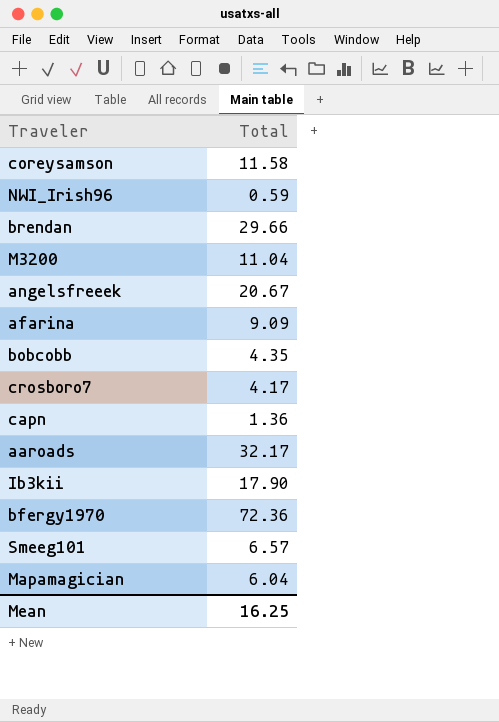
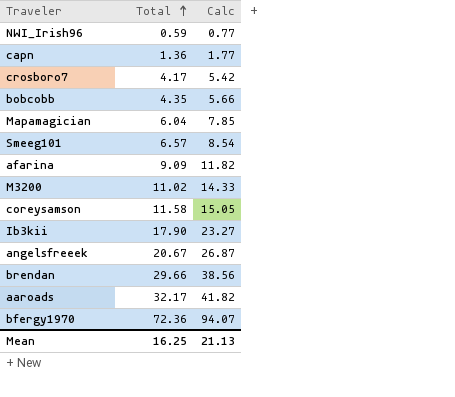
row order: none -> Total ascending
column Calc | formula: none -> [Total] * 1.3
M3200 | Total: 11.04 -> 11.02

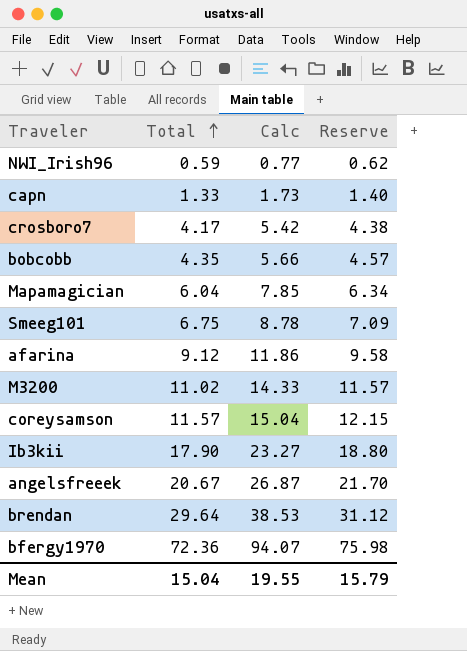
column Reserve | formula: none -> [Total] * 1.05
row aaroads: 32.17 | 41.82 -> none
capn | Total: 1.36 -> 1.33
capn | Calc: 1.77 -> 1.73
Smeeg101 | Total: 6.57 -> 6.75
Smeeg101 | Calc: 8.54 -> 8.78
afarina | Total: 9.09 -> 9.12
afarina | Calc: 11.82 -> 11.86
coreysamson | Total: 11.58 -> 11.57
coreysamson | Calc: 15.05 -> 15.04
brendan | Total: 29.66 -> 29.64
brendan | Calc: 38.56 -> 38.53
Mean | Total: 16.25 -> 15.04
Mean | Calc: 21.13 -> 19.55

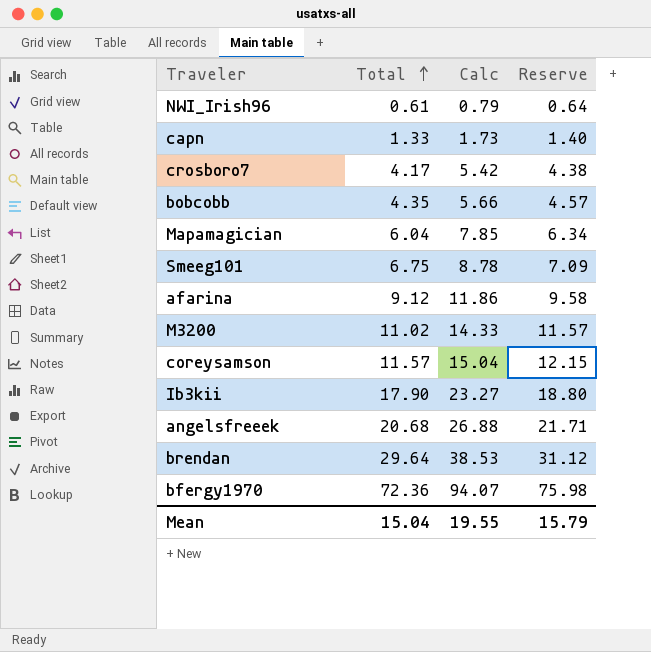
NWI_Irish96 | Total: 0.59 -> 0.61
NWI_Irish96 | Calc: 0.77 -> 0.79
NWI_Irish96 | Reserve: 0.62 -> 0.64
angelsfreeek | Total: 20.67 -> 20.68
angelsfreeek | Calc: 26.87 -> 26.88
angelsfreeek | Reserve: 21.70 -> 21.71

